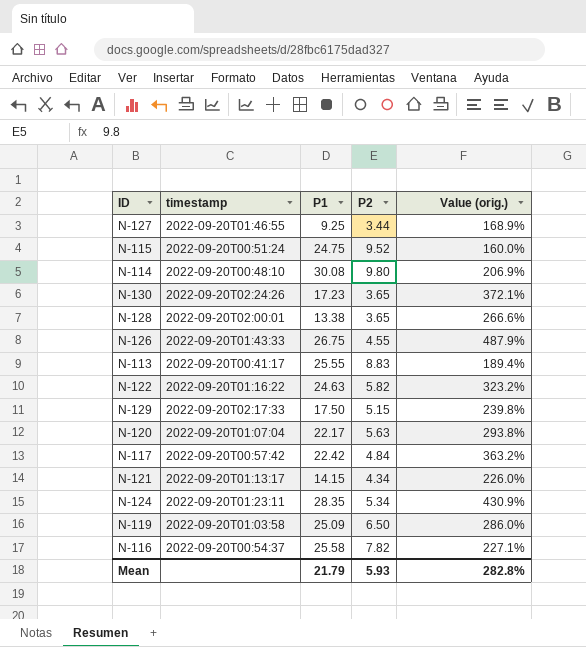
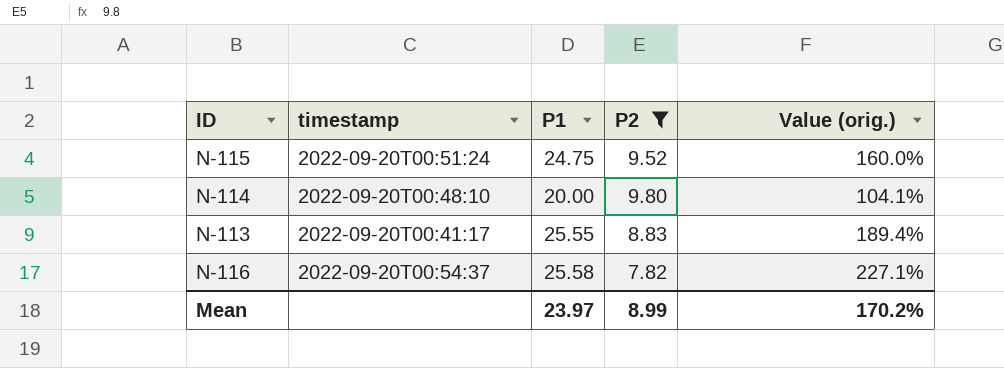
filter: none -> P2 >= 7.82
N-114 | P1: 30.08 -> 20.00
N-114 | Value (orig.): 206.9% -> 104.1%
Mean | P1: 21.79 -> 23.97
Mean | P2: 5.93 -> 8.99
Mean | Value (orig.): 282.8% -> 170.2%

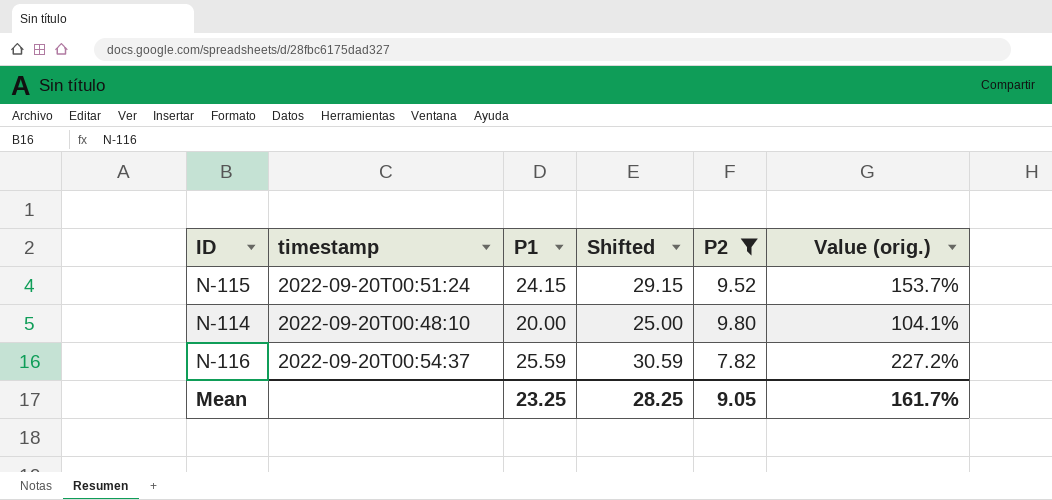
column Shifted | formula: none -> [P1] + 5
row N-113: 2022-09-20T00:41:17 | 25.55 | 8.83 | 189.4% -> none
N-115 | P1: 24.75 -> 24.15
N-115 | Value (orig.): 160.0% -> 153.7%
N-116 | P1: 25.58 -> 25.59
N-116 | Value (orig.): 227.1% -> 227.2%
Mean | P1: 23.97 -> 23.25
Mean | P2: 8.99 -> 9.05
Mean | Value (orig.): 170.2% -> 161.7%

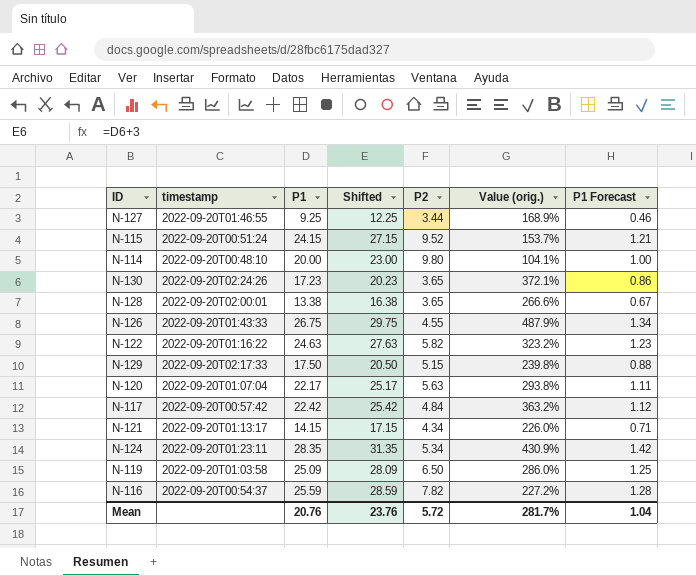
filter: P2 >= 7.82 -> none
column Shifted | formula: [P1] + 5 -> [P1] + 3
column P1 Forecast | formula: none -> [P1] * 0.05
Mean | P1: 23.25 -> 20.76
Mean | Shifted: 28.25 -> 23.76
Mean | P2: 9.05 -> 5.72
Mean | Value (orig.): 161.7% -> 281.7%

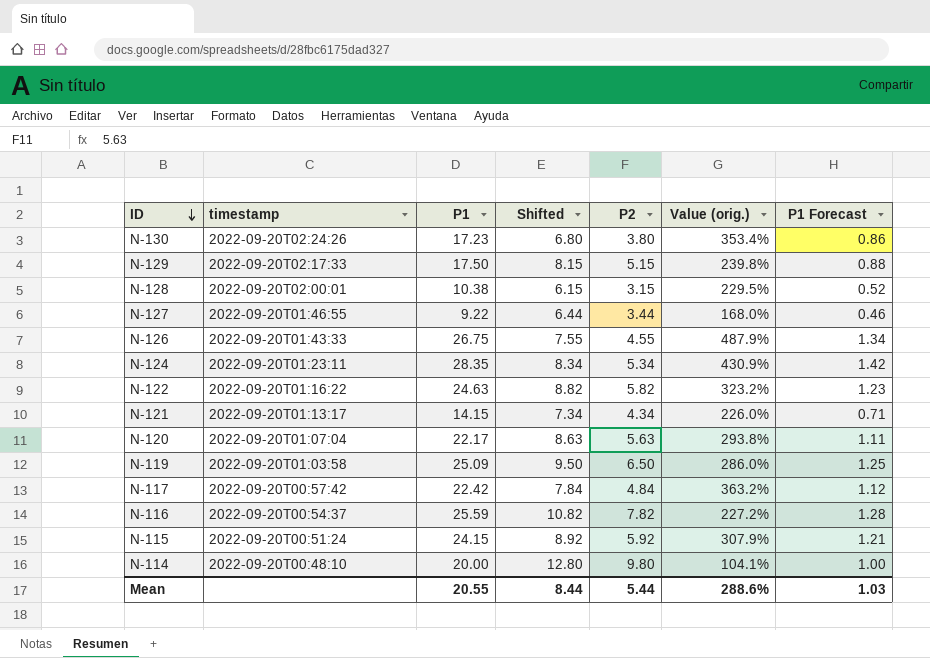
row order: none -> ID descending
column Shifted | formula: [P1] + 3 -> [P2] + 3
N-130 | P2: 3.65 -> 3.80
N-130 | Value (orig.): 372.1% -> 353.4%
N-128 | P1: 13.38 -> 10.38
N-128 | P2: 3.65 -> 3.15
N-128 | Value (orig.): 266.6% -> 229.5%
N-128 | P1 Forecast: 0.67 -> 0.52
N-127 | P1: 9.25 -> 9.22
N-127 | Value (orig.): 168.9% -> 168.0%
N-115 | P2: 9.52 -> 5.92
N-115 | Value (orig.): 153.7% -> 307.9%
Mean | P1: 20.76 -> 20.55
Mean | Shifted: 23.76 -> 8.44
Mean | P2: 5.72 -> 5.44
Mean | Value (orig.): 281.7% -> 288.6%
Mean | P1 Forecast: 1.04 -> 1.03

